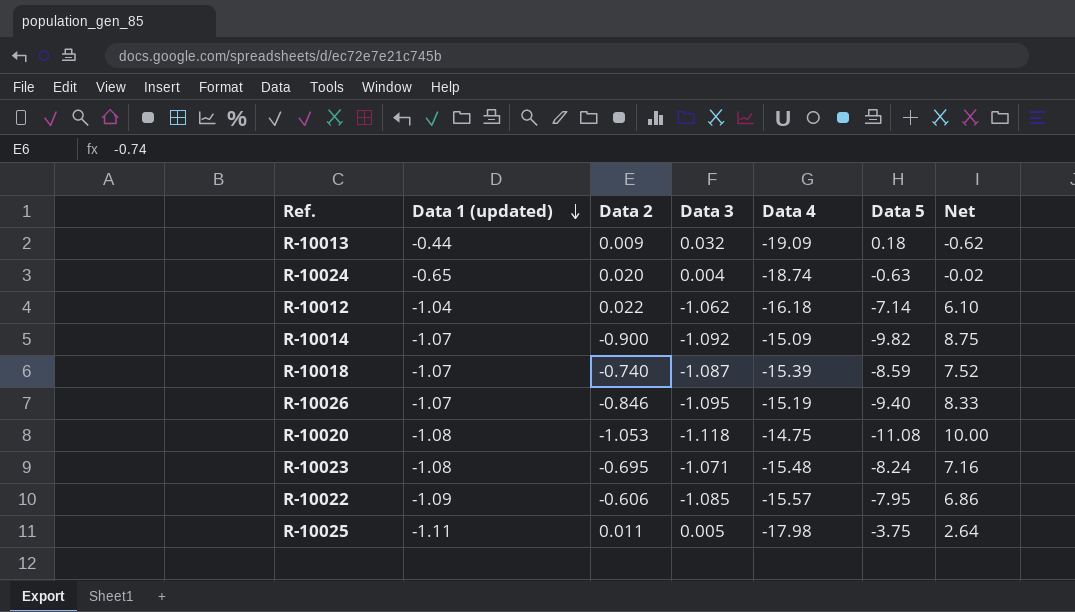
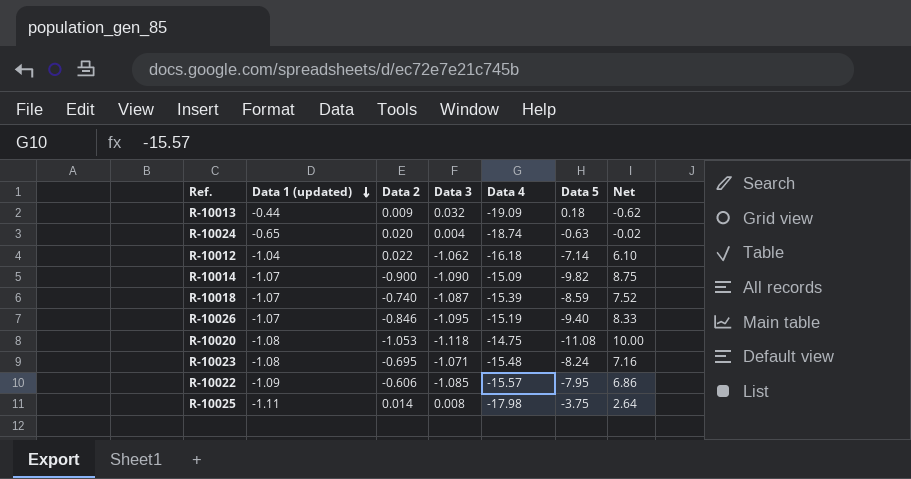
R-10014 | Data 3: -1.092 -> -1.090
R-10025 | Data 2: 0.011 -> 0.014
R-10025 | Data 3: 0.005 -> 0.008

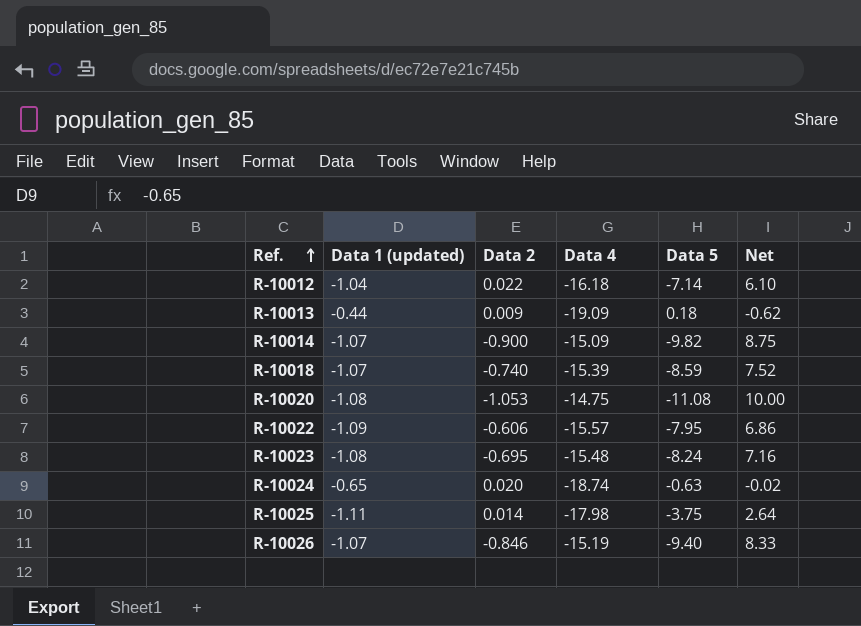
row order: Data 1 (updated) descending -> Ref. ascending
column Data 3 | position: 4 -> none

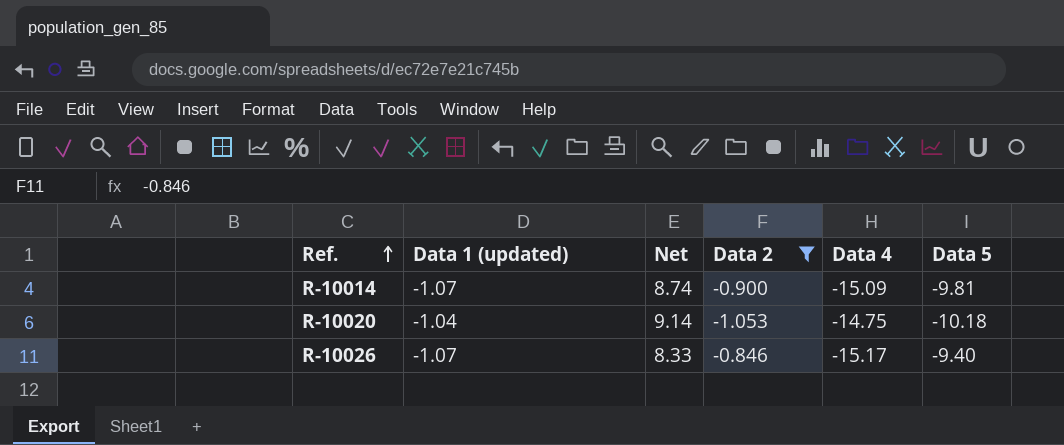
filter: none -> Data 2 <= -0.846
column Net | position: 6 -> 3
R-10014 | Net: 8.75 -> 8.74
R-10014 | Data 5: -9.82 -> -9.81
R-10020 | Data 1 (updated): -1.08 -> -1.04
R-10020 | Net: 10.00 -> 9.14
R-10020 | Data 5: -11.08 -> -10.18
R-10026 | Data 4: -15.19 -> -15.17

